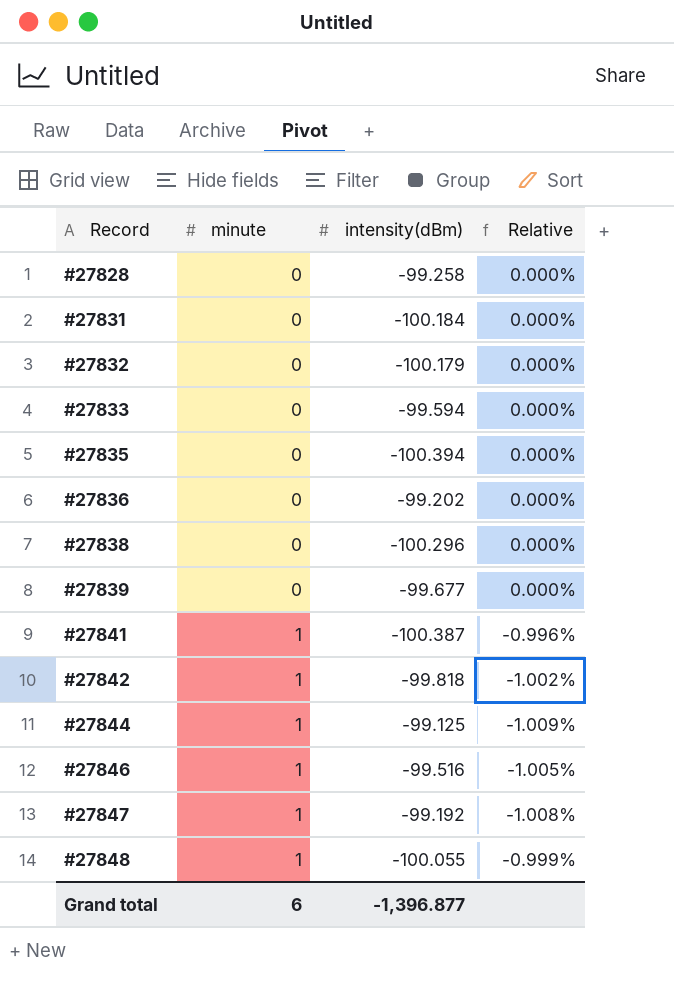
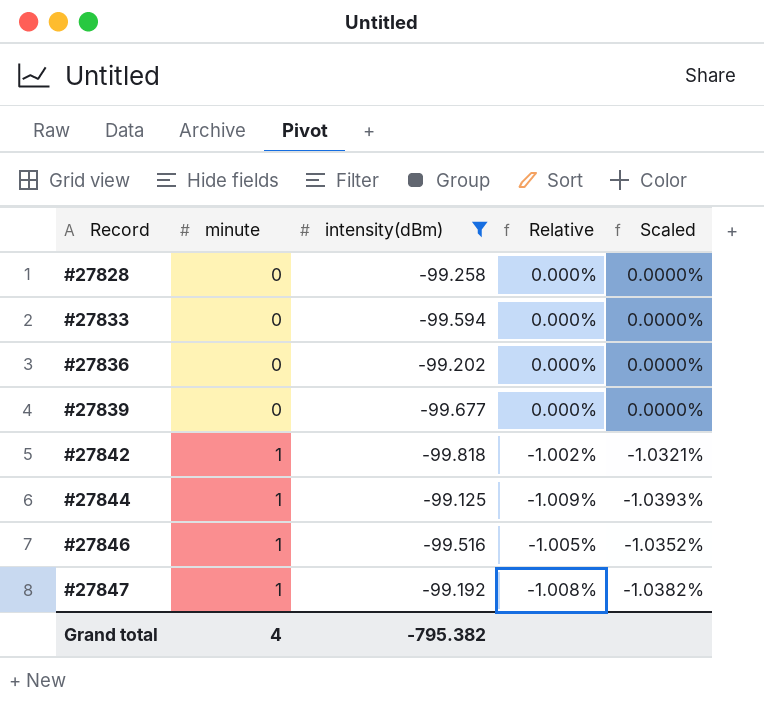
filter: none -> intensity(dBm) >= -99.818
column Scaled | formula: none -> [Relative] * 1.03
Grand total | minute: 6 -> 4
Grand total | intensity(dBm): -1,396.877 -> -795.382

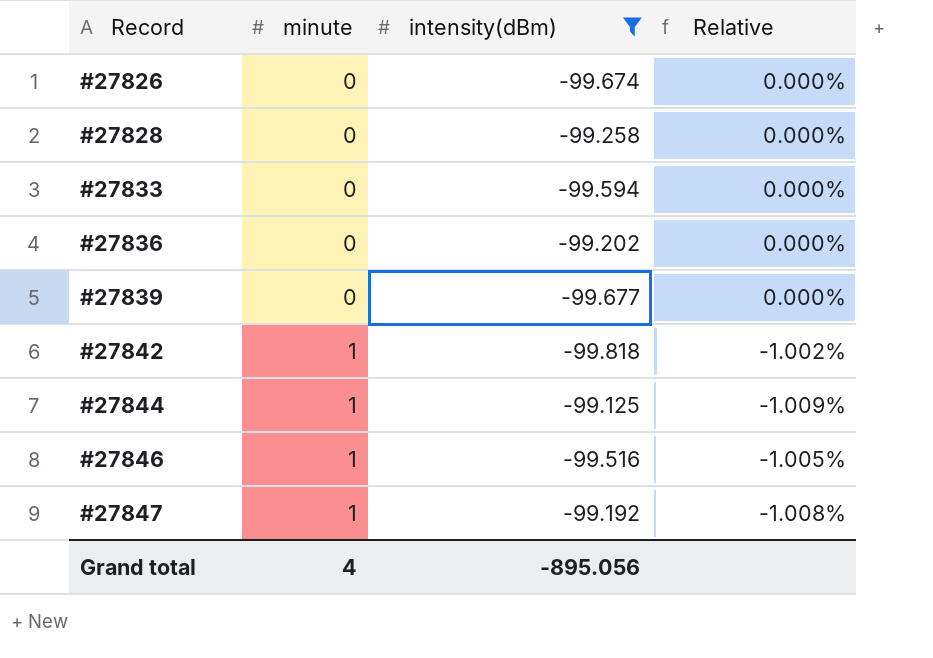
column Scaled | formula: [Relative] * 1.03 -> none
row #27826: none -> 0 | -99.674 | 0.000%
Grand total | intensity(dBm): -795.382 -> -895.056

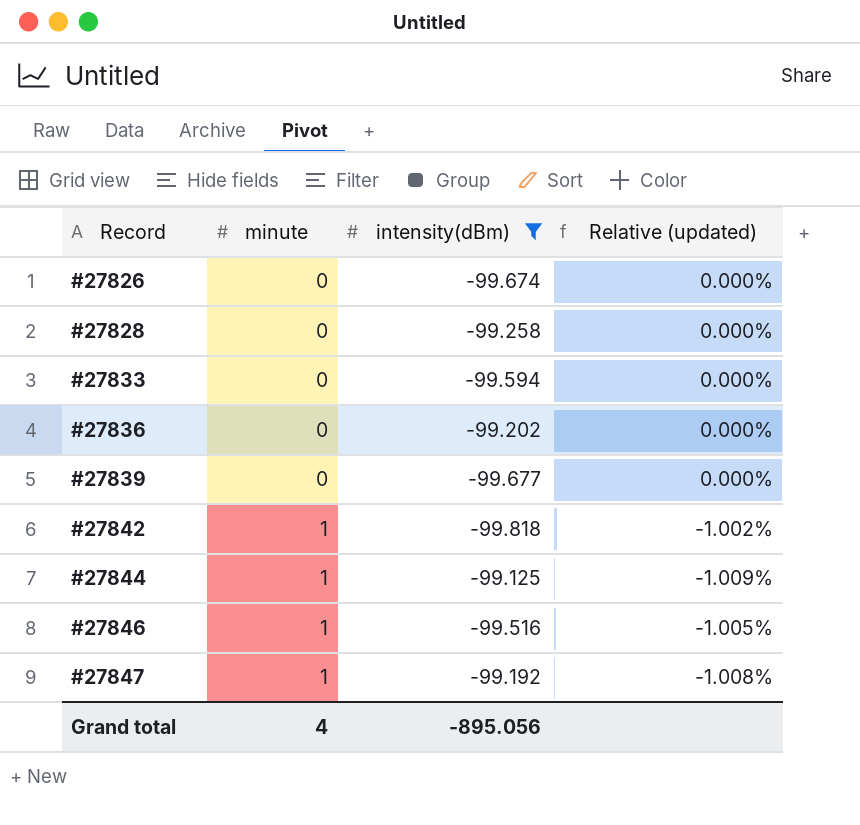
column name: Relative -> Relative (updated)

